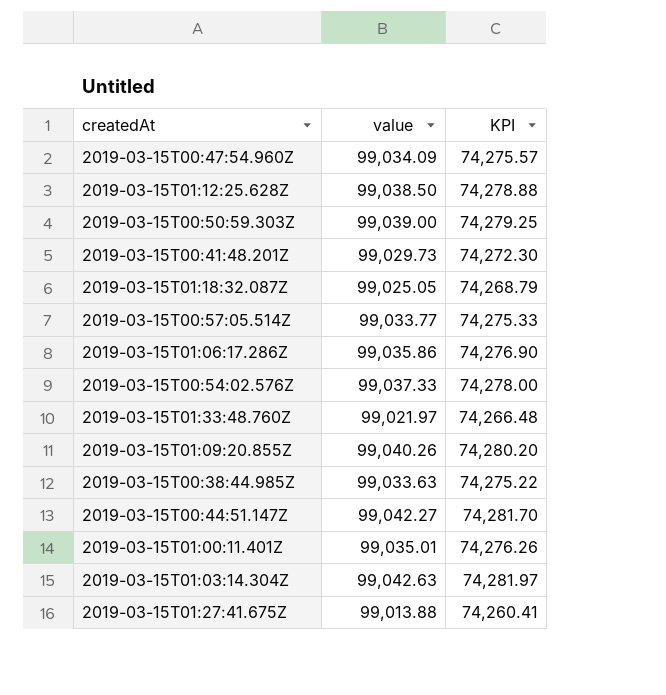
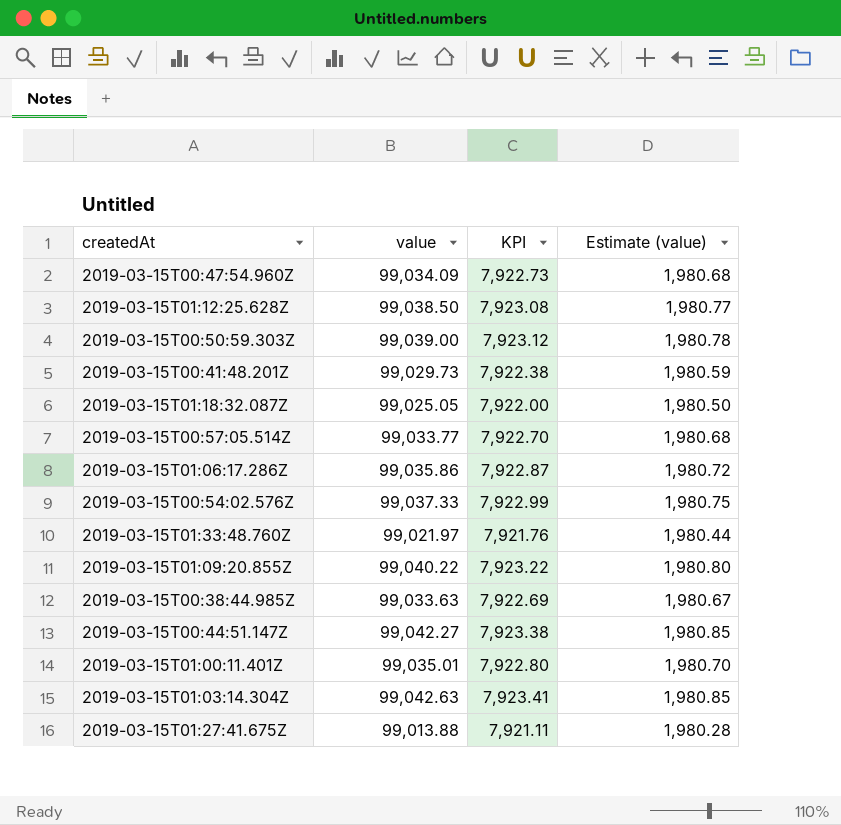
column KPI | formula: [value] * 0.75 -> [value] * 0.08
column Estimate (value) | formula: none -> [value] * 0.02
2019-03-15T01:09:20.855Z | value: 99,040.26 -> 99,040.22

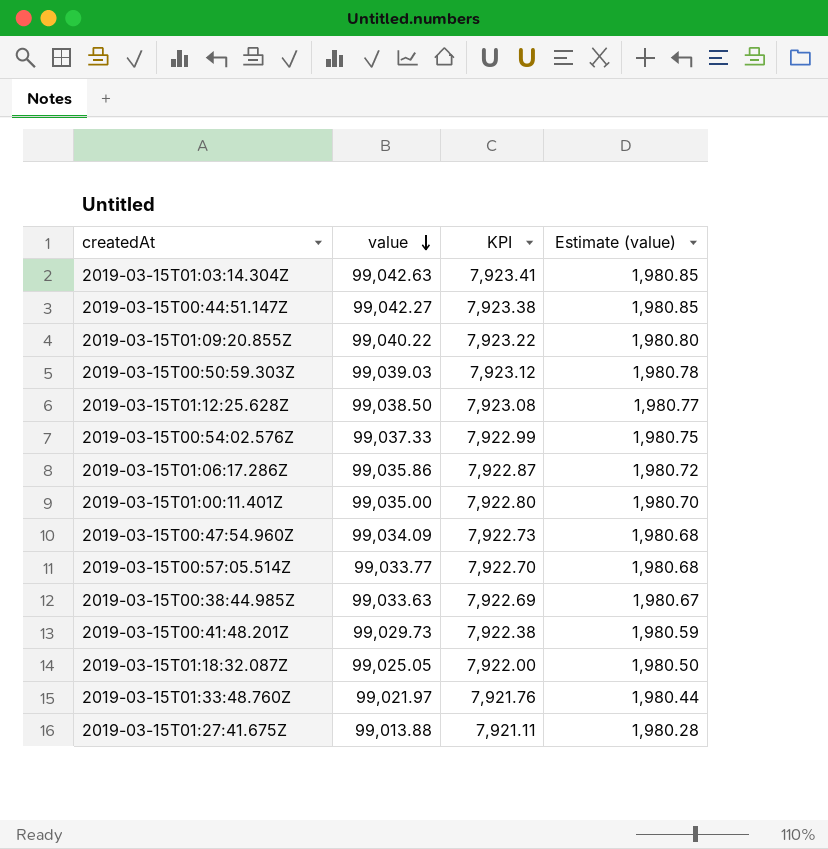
row order: none -> value descending
2019-03-15T00:50:59.303Z | value: 99,039.00 -> 99,039.03
2019-03-15T01:00:11.401Z | value: 99,035.01 -> 99,035.00

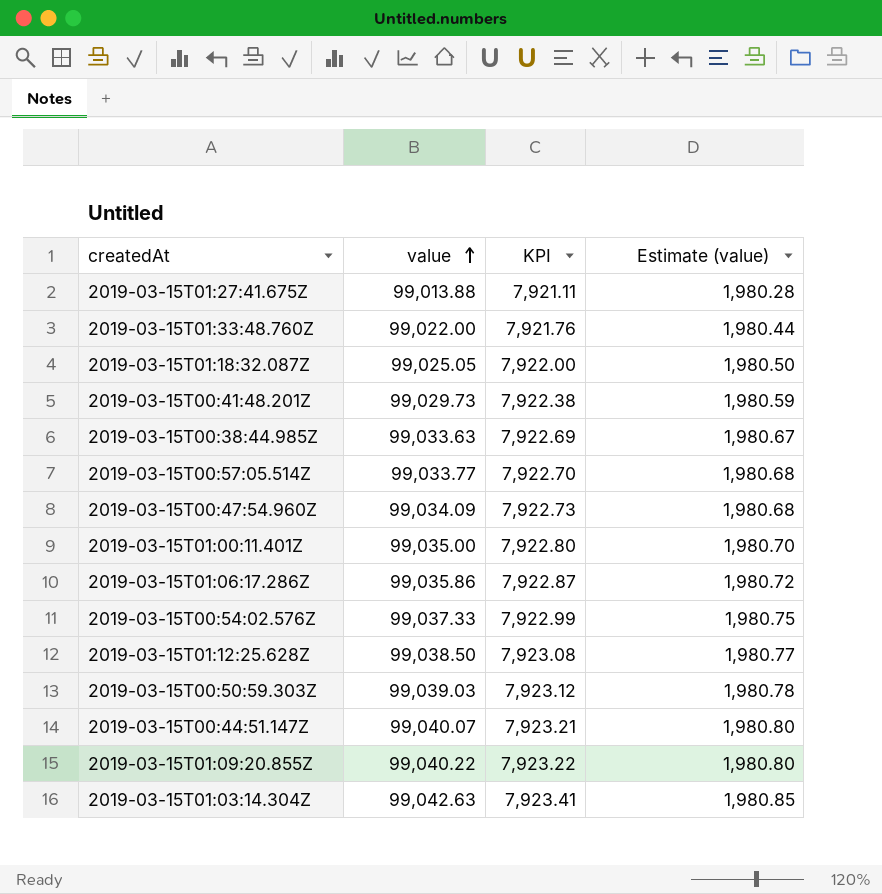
row order: value descending -> value ascending
2019-03-15T01:33:48.760Z | value: 99,021.97 -> 99,022.00
2019-03-15T00:44:51.147Z | value: 99,042.27 -> 99,040.07
2019-03-15T00:44:51.147Z | KPI: 7,923.38 -> 7,923.21
2019-03-15T00:44:51.147Z | Estimate (value): 1,980.85 -> 1,980.80

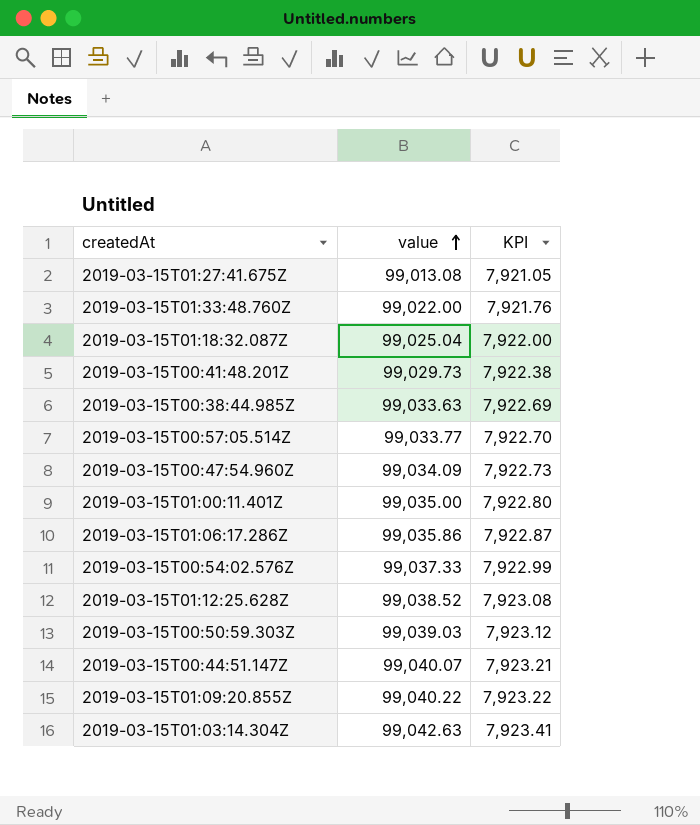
column Estimate (value) | formula: [value] * 0.02 -> none
2019-03-15T01:27:41.675Z | value: 99,013.88 -> 99,013.08
2019-03-15T01:27:41.675Z | KPI: 7,921.11 -> 7,921.05
2019-03-15T01:18:32.087Z | value: 99,025.05 -> 99,025.04
2019-03-15T01:12:25.628Z | value: 99,038.50 -> 99,038.52

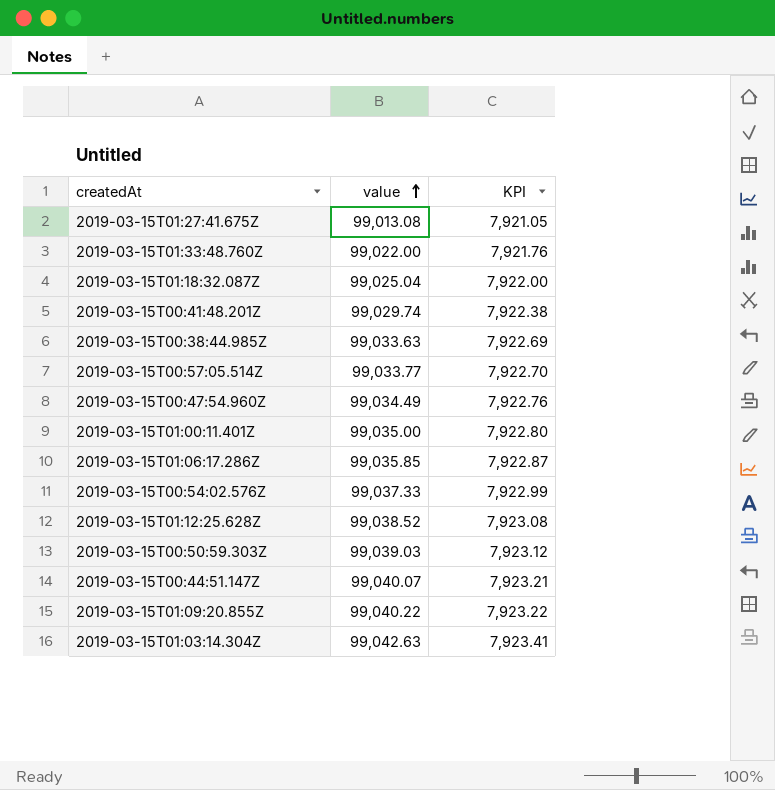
2019-03-15T00:41:48.201Z | value: 99,029.73 -> 99,029.74
2019-03-15T00:47:54.960Z | value: 99,034.09 -> 99,034.49
2019-03-15T00:47:54.960Z | KPI: 7,922.73 -> 7,922.76
2019-03-15T01:06:17.286Z | value: 99,035.86 -> 99,035.85

